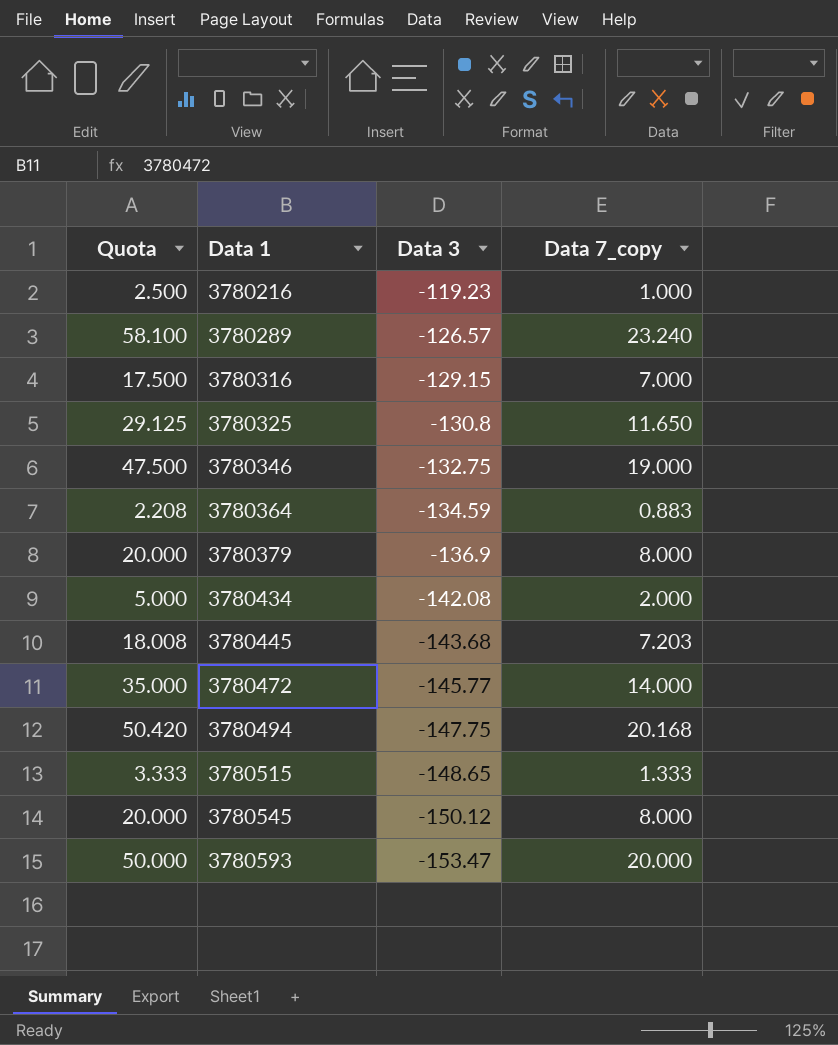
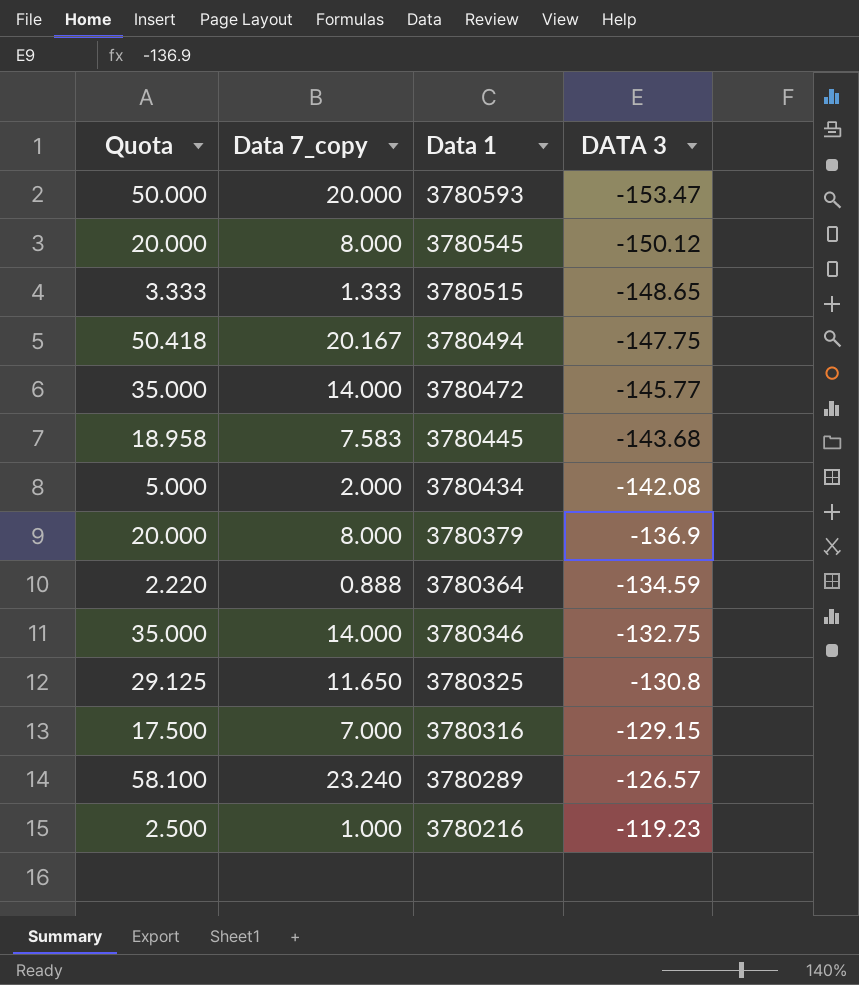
row order: Data 1 ascending -> Data 1 descending
column Data 7_copy | position: 4 -> 2
column name: Data 3 -> DATA 3
3780494 | Quota: 50.420 -> 50.418
3780494 | Data 7_copy: 20.168 -> 20.167
3780445 | Quota: 18.008 -> 18.958
3780445 | Data 7_copy: 7.203 -> 7.583
3780364 | Quota: 2.208 -> 2.220
3780364 | Data 7_copy: 0.883 -> 0.888
3780346 | Quota: 47.500 -> 35.000
3780346 | Data 7_copy: 19.000 -> 14.000

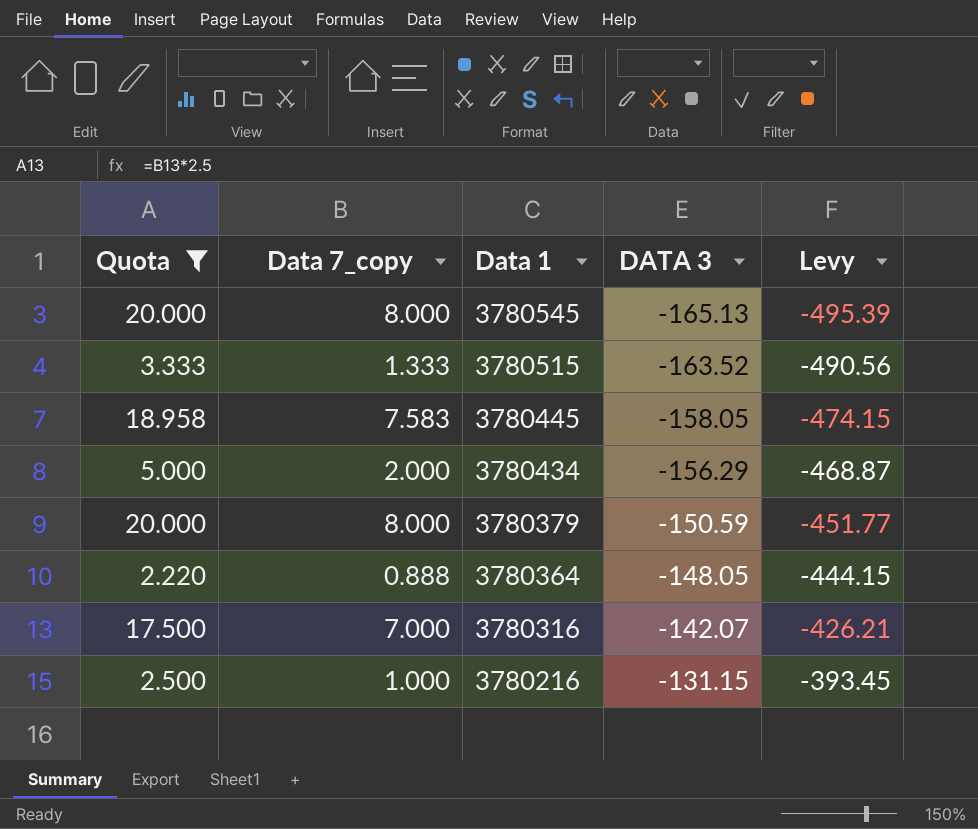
filter: none -> Quota <= 20.000
column Levy | formula: none -> [DATA 3] * 3
3780545 | DATA 3: -150.12 -> -165.13
3780515 | DATA 3: -148.65 -> -163.52
3780445 | DATA 3: -143.68 -> -158.05
3780434 | DATA 3: -142.08 -> -156.29
3780379 | DATA 3: -136.9 -> -150.59
3780364 | DATA 3: -134.59 -> -148.05
3780316 | DATA 3: -129.15 -> -142.07
3780216 | DATA 3: -119.23 -> -131.15

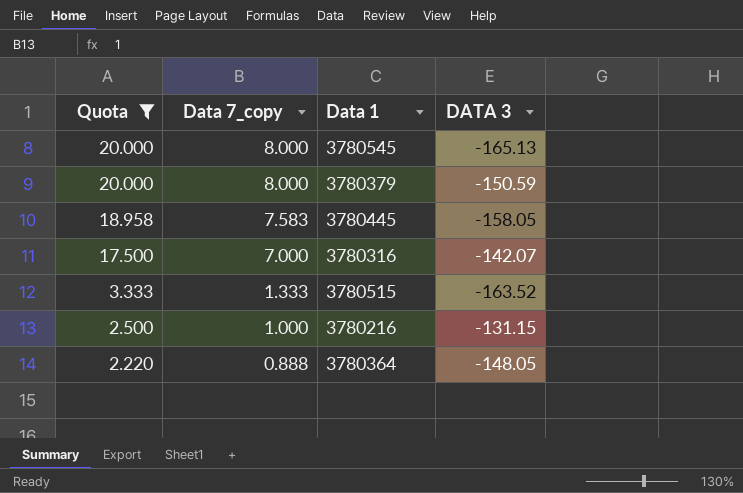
row order: Data 1 descending -> Quota descending
column Levy | formula: [DATA 3] * 3 -> none
row 3780434: 5.000 | 2.000 | -156.29 | -468.87 -> none

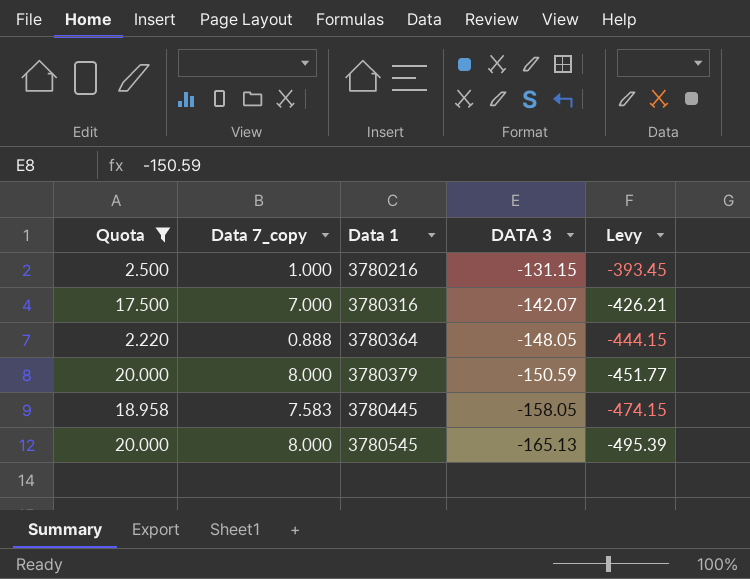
row order: Quota descending -> Data 1 ascending
column Levy | formula: none -> [DATA 3] * 3
row 3780515: 3.333 | 1.333 | -163.52 -> none

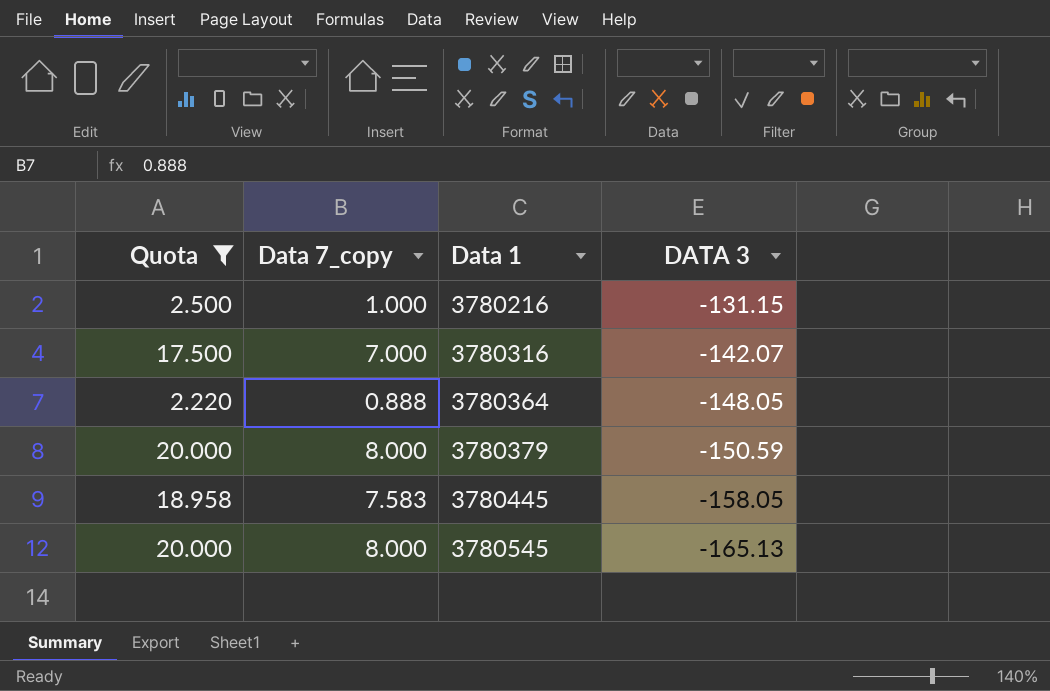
column Levy | formula: [DATA 3] * 3 -> none

